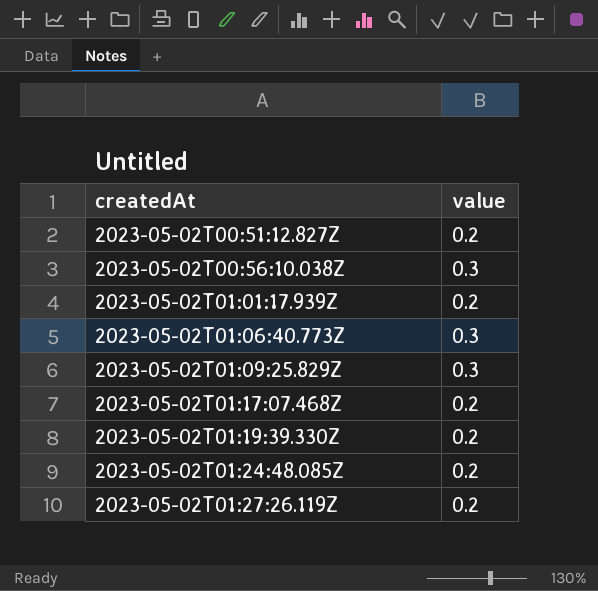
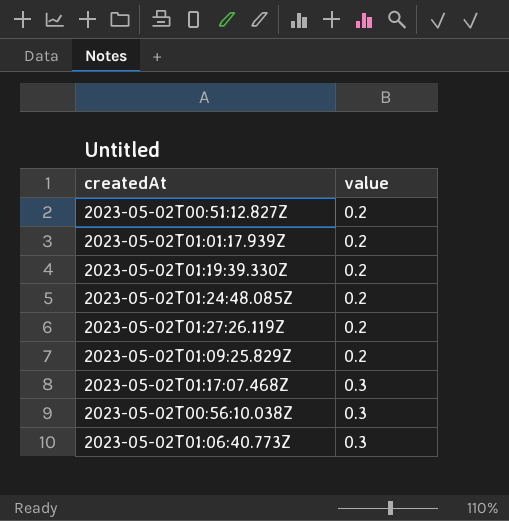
row order: createdAt ascending -> value ascending
2023-05-02T01:09:25.829Z | value: 0.3 -> 0.2
2023-05-02T01:17:07.468Z | value: 0.2 -> 0.3

